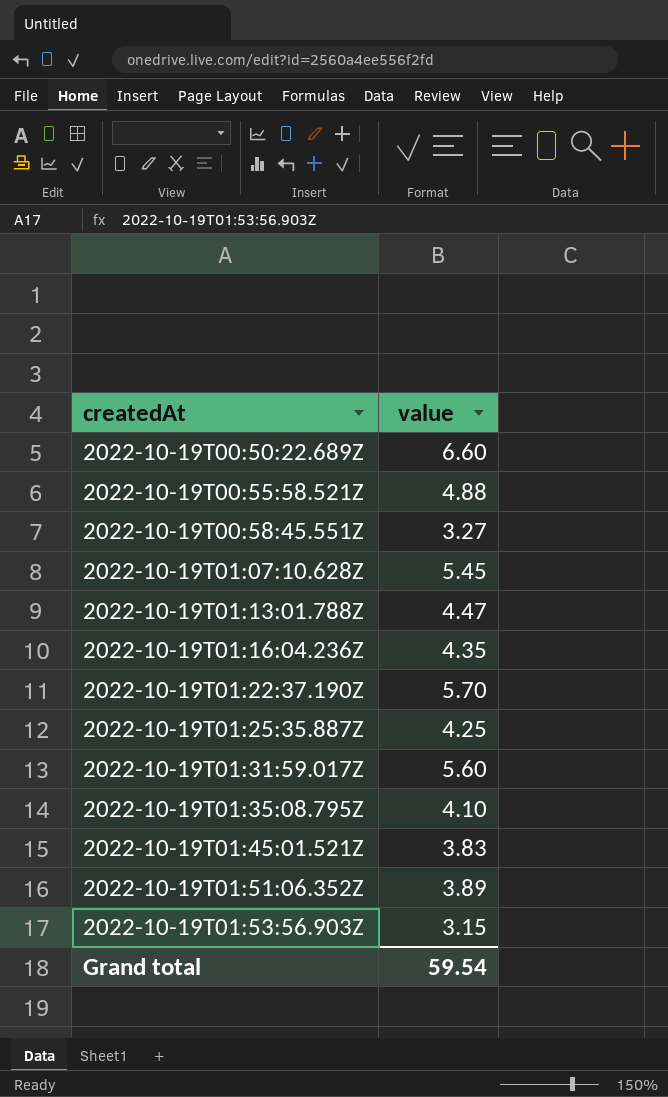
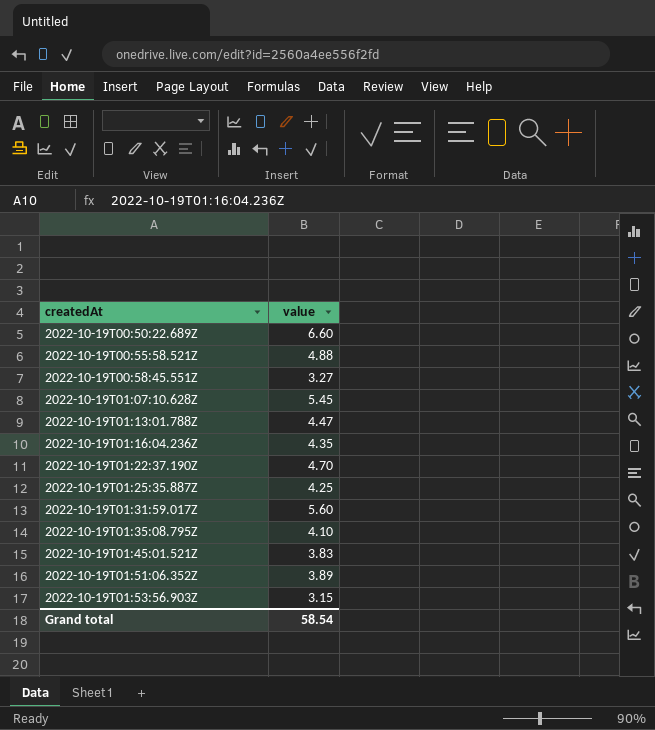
2022-10-19T01:22:37.190Z | value: 5.70 -> 4.70
Grand total | value: 59.54 -> 58.54

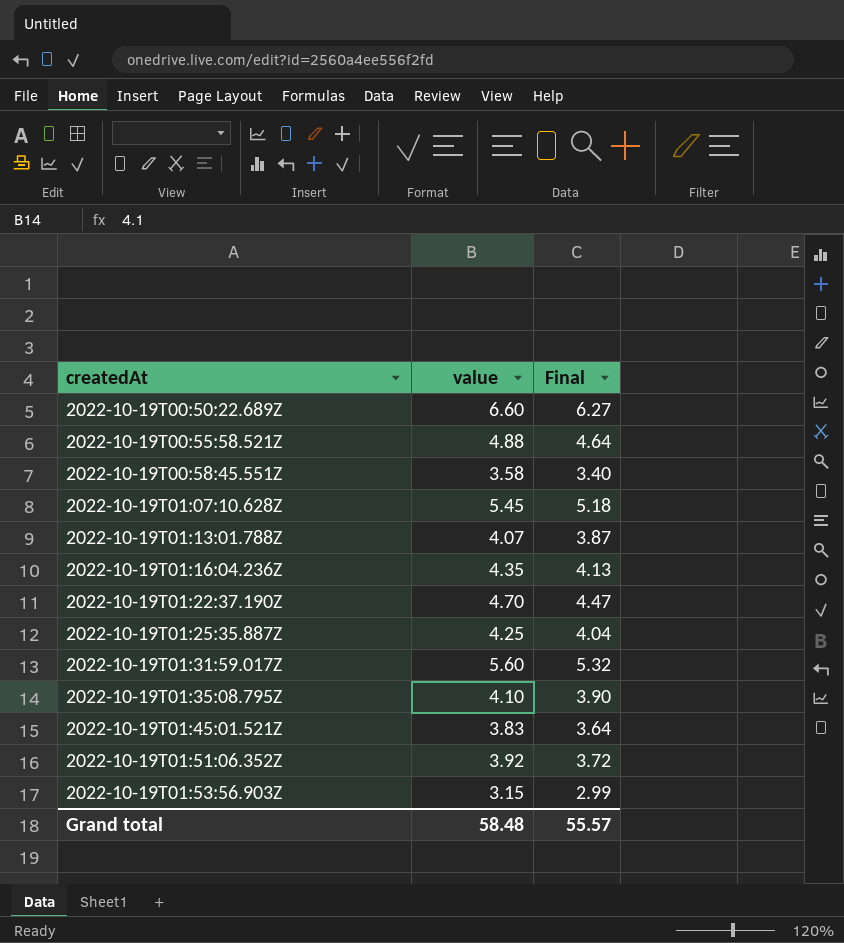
column Final | formula: none -> [value] * 0.95
2022-10-19T00:58:45.551Z | value: 3.27 -> 3.58
2022-10-19T01:13:01.788Z | value: 4.47 -> 4.07
2022-10-19T01:51:06.352Z | value: 3.89 -> 3.92
Grand total | value: 58.54 -> 58.48

